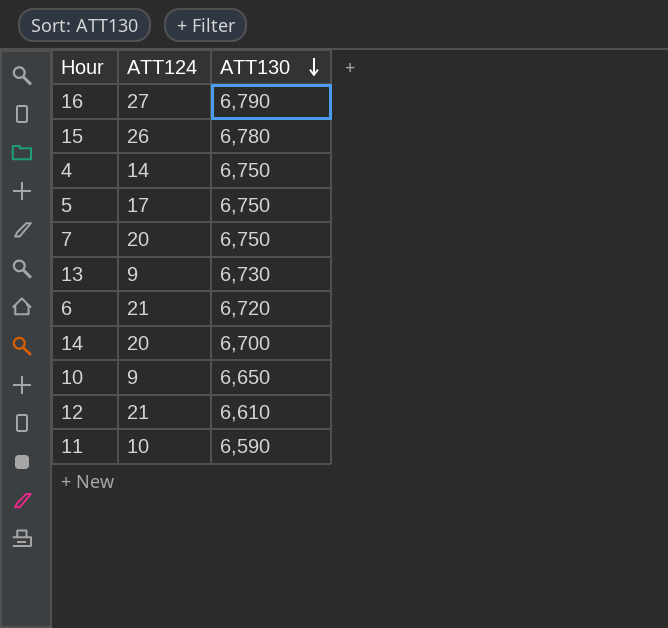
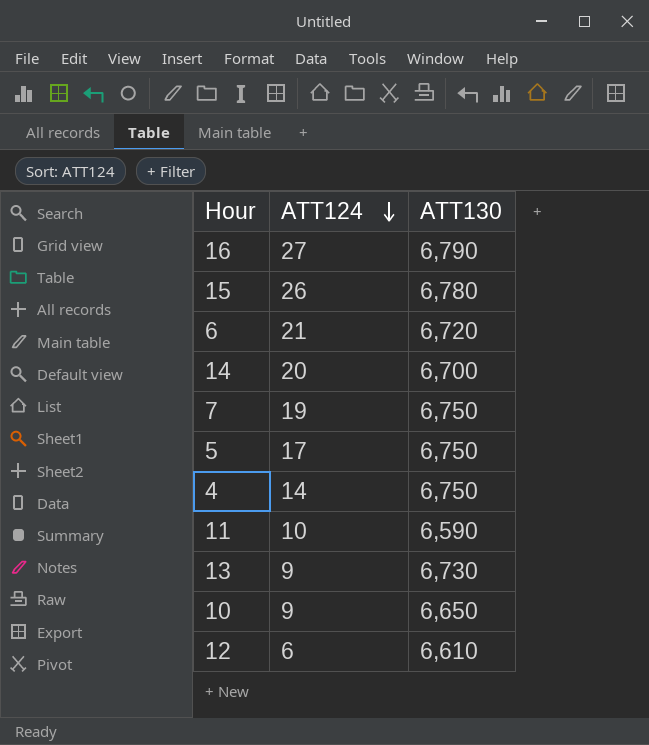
row order: ATT130 descending -> ATT124 descending
7 | ATT124: 20 -> 19
12 | ATT124: 21 -> 6

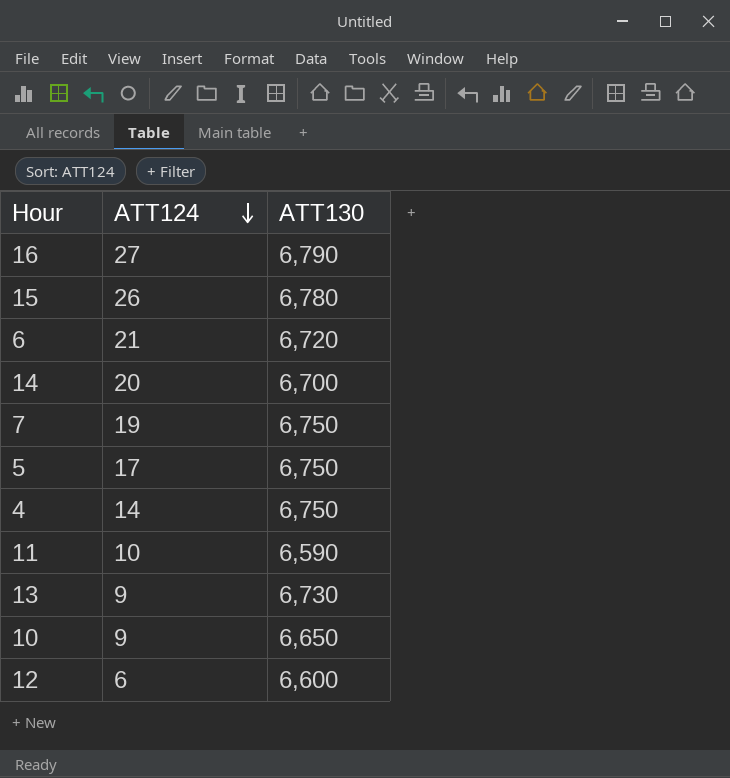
12 | ATT130: 6,610 -> 6,600

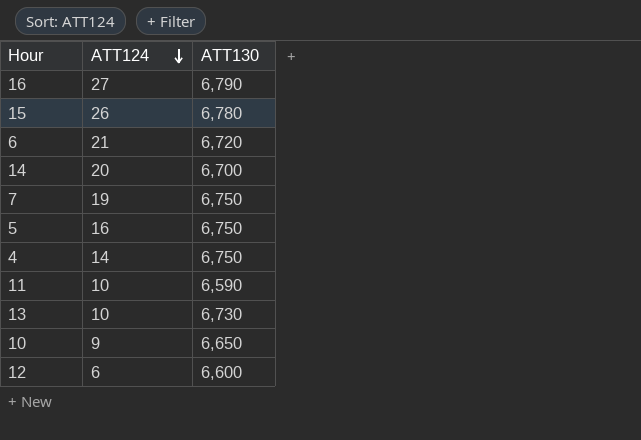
5 | ATT124: 17 -> 16
13 | ATT124: 9 -> 10

